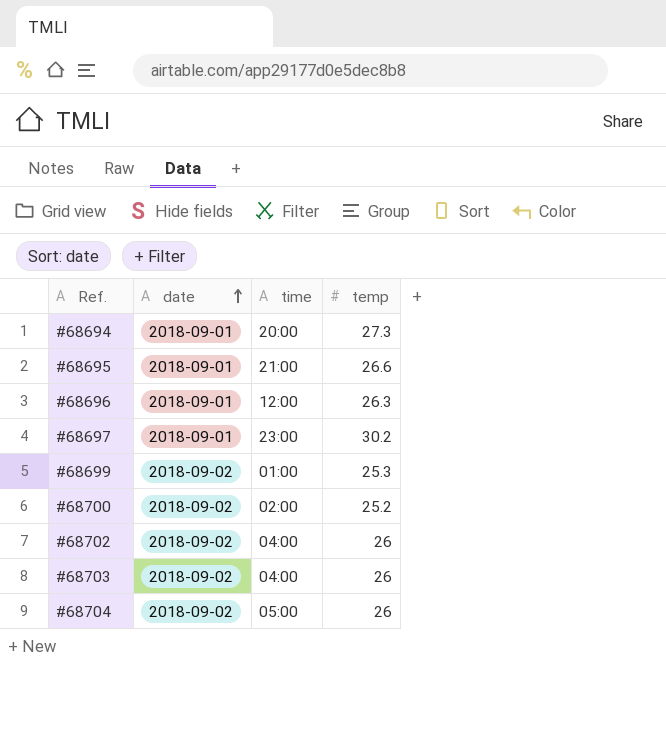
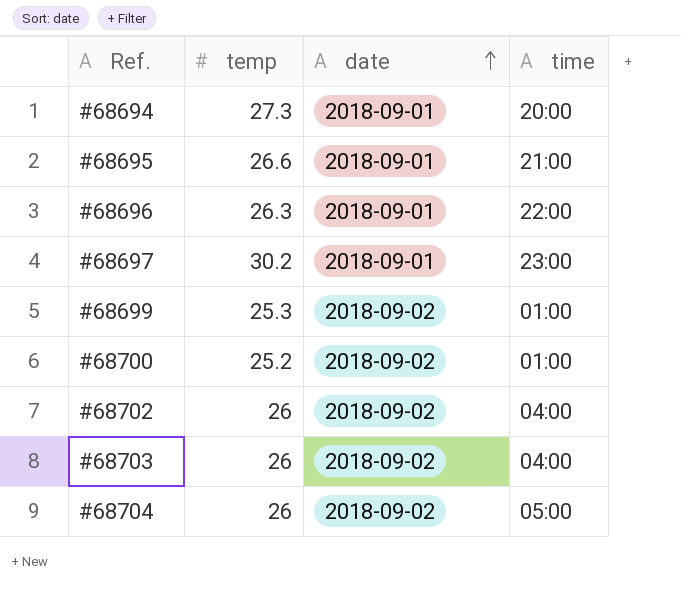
column temp | position: 4 -> 2
#68696 | time: 12:00 -> 22:00
#68700 | time: 02:00 -> 01:00

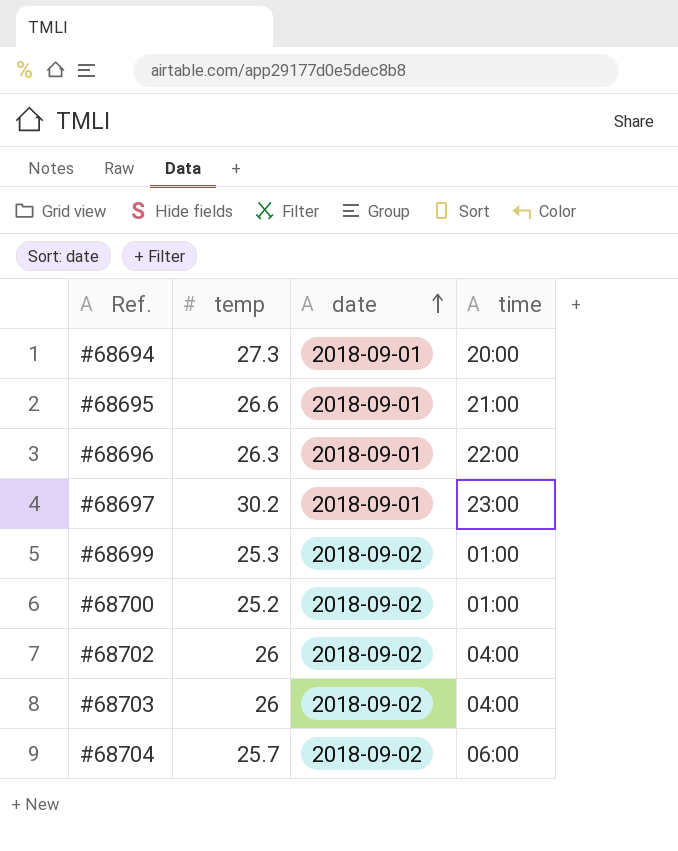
#68704 | temp: 26 -> 25.7
#68704 | time: 05:00 -> 06:00

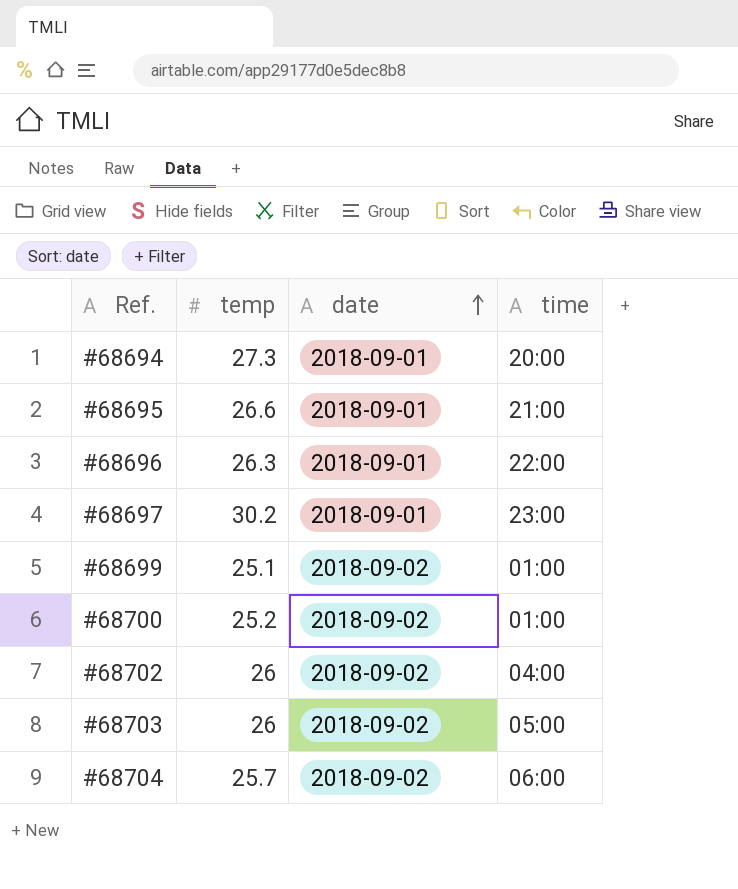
#68699 | temp: 25.3 -> 25.1
#68703 | time: 04:00 -> 05:00

